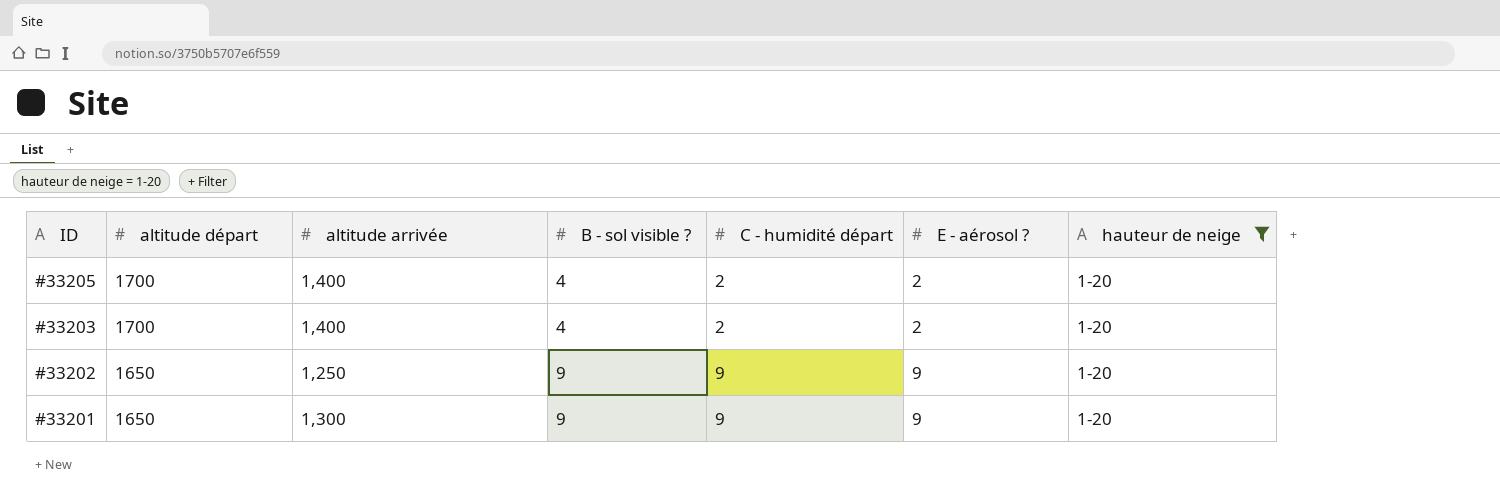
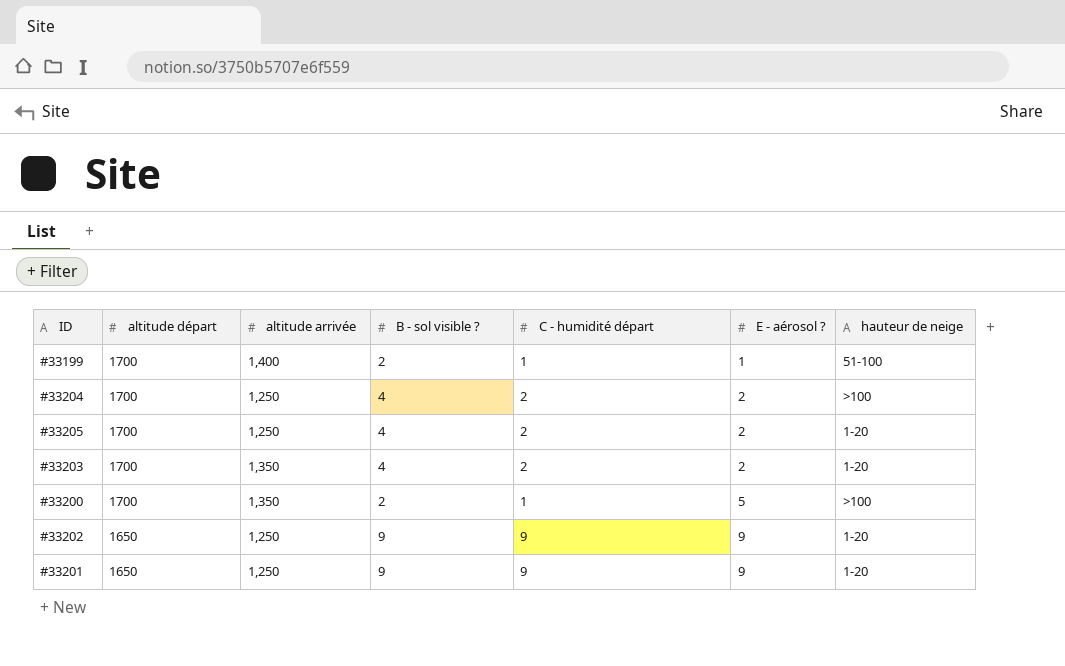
filter: hauteur de neige = 1-20 -> none
#33205 | altitude arrivée: 1,400 -> 1,250
#33203 | altitude arrivée: 1,400 -> 1,350
#33201 | altitude arrivée: 1,300 -> 1,250

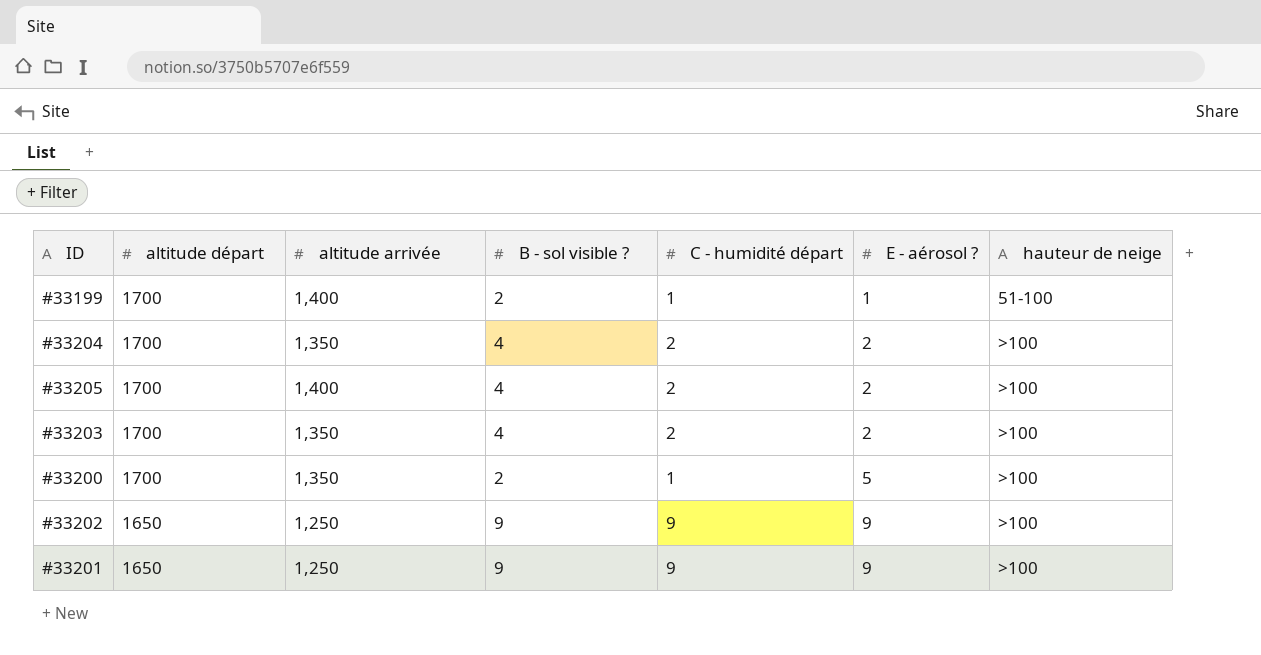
#33204 | altitude arrivée: 1,250 -> 1,350
#33205 | altitude arrivée: 1,250 -> 1,400
#33205 | hauteur de neige: 1-20 -> >100
#33203 | hauteur de neige: 1-20 -> >100
#33202 | hauteur de neige: 1-20 -> >100
#33201 | hauteur de neige: 1-20 -> >100

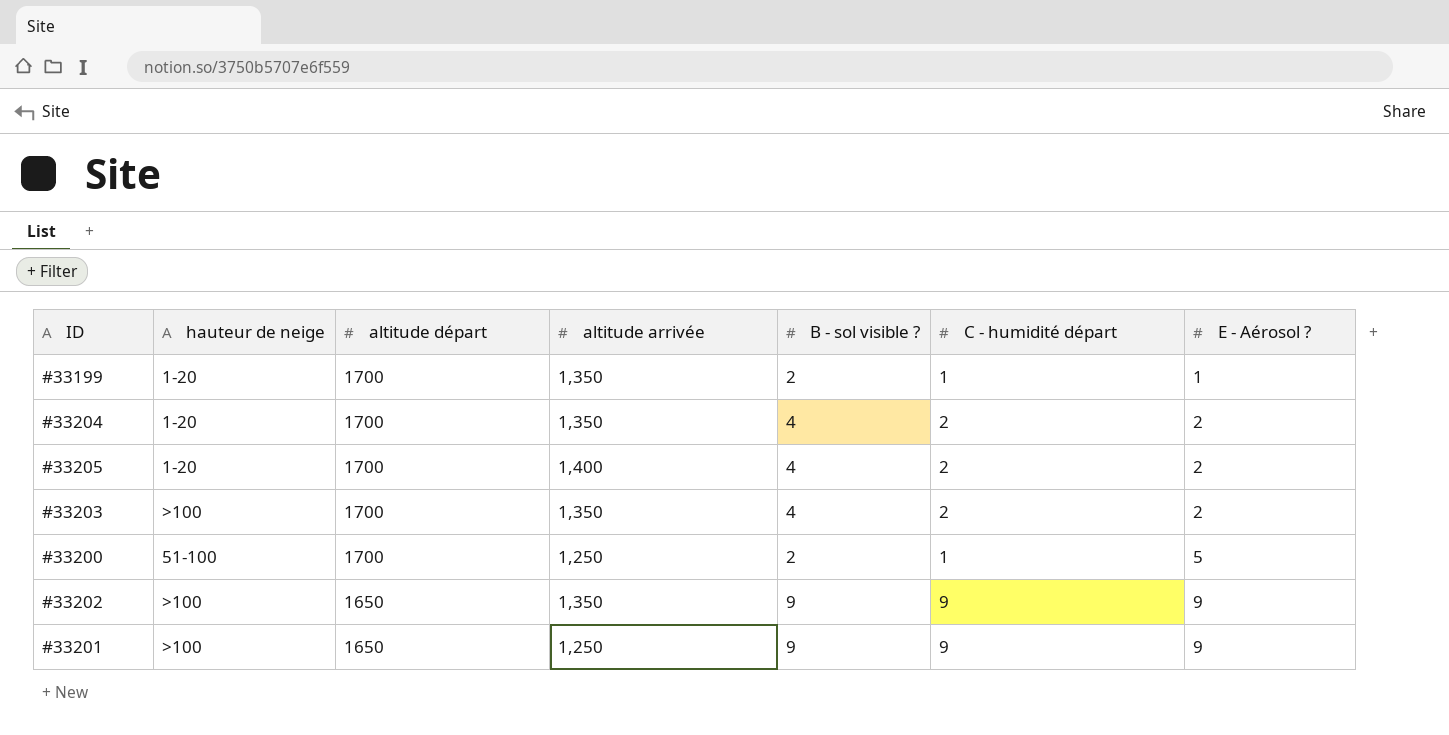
column hauteur de neige | position: 7 -> 2
column name: E - aérosol ? -> E - Aérosol ?
#33199 | hauteur de neige: 51-100 -> 1-20
#33199 | altitude arrivée: 1,400 -> 1,350
#33204 | hauteur de neige: >100 -> 1-20
#33205 | hauteur de neige: >100 -> 1-20
#33200 | hauteur de neige: >100 -> 51-100
#33200 | altitude arrivée: 1,350 -> 1,250
#33202 | altitude arrivée: 1,250 -> 1,350

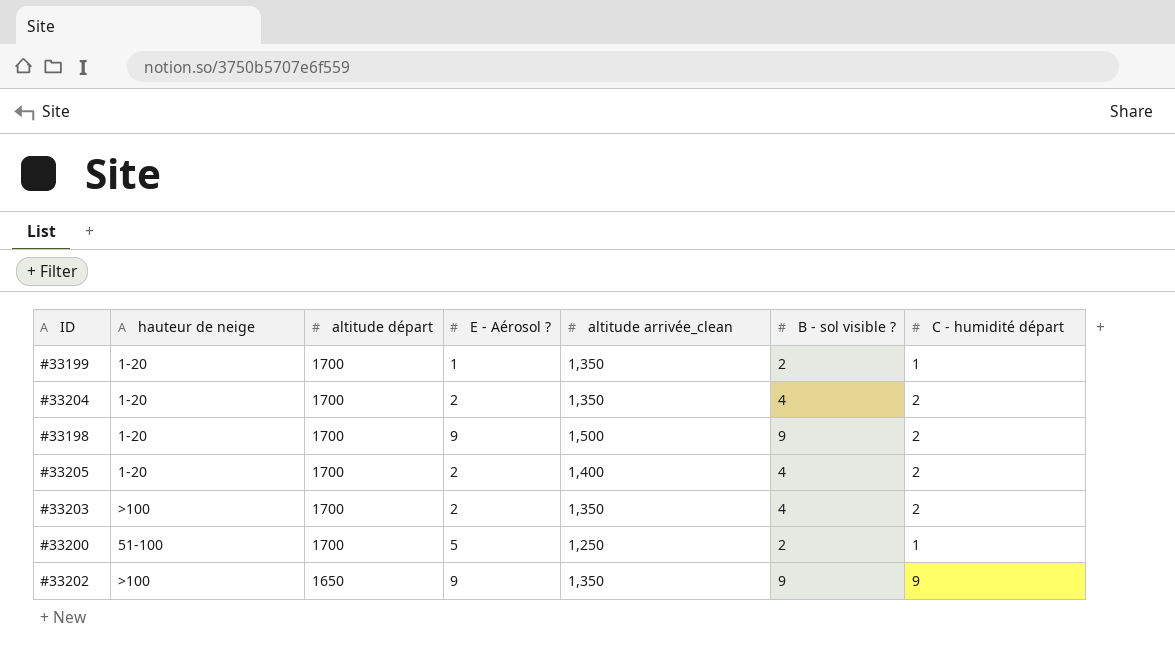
column E - Aérosol ? | position: 7 -> 4
column name: altitude arrivée -> altitude arrivée_clean
row #33201: >100 | 1650 | 1,250 | 9 | 9 | 9 -> none
row #33198: none -> 1-20 | 1700 | 9 | 1,500 | 9 | 2

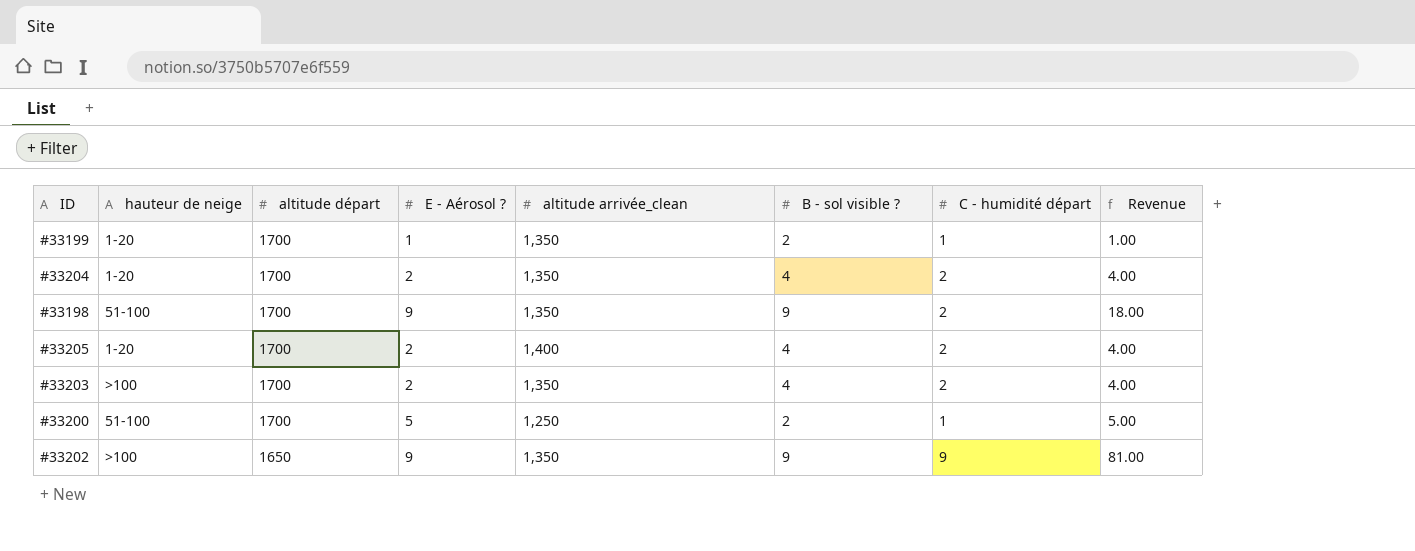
column Revenue | formula: none -> [E - Aérosol ?] * [C - humidité départ]
#33198 | hauteur de neige: 1-20 -> 51-100
#33198 | altitude arrivée_clean: 1,500 -> 1,350

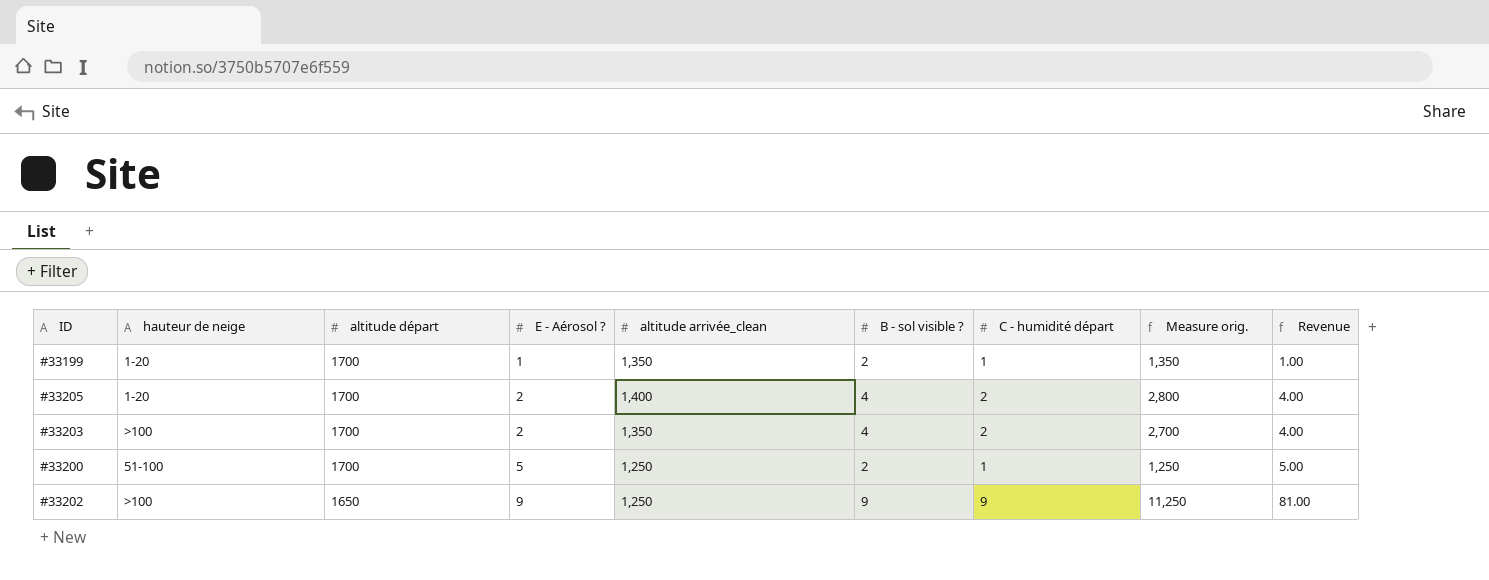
column Measure orig. | formula: none -> [altitude arrivée_clean] * [C - humidité départ]
row #33204: 1-20 | 1700 | 2 | 1,350 | 4 | 2 | 4.00 -> none
row #33198: 51-100 | 1700 | 9 | 1,350 | 9 | 2 | 18.00 -> none
#33202 | altitude arrivée_clean: 1,350 -> 1,250

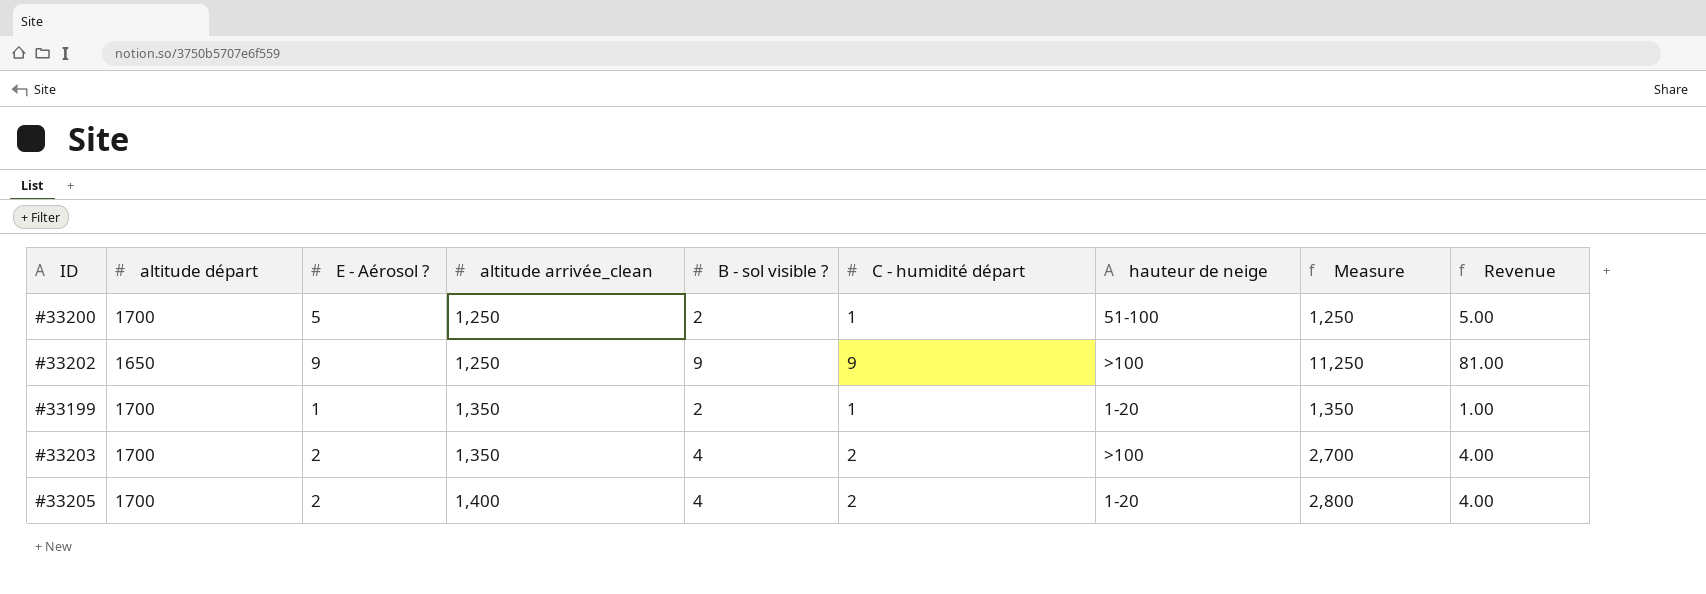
row order: altitude départ descending -> altitude arrivée_clean ascending
column hauteur de neige | position: 2 -> 7
column name: Measure orig. -> Measure

